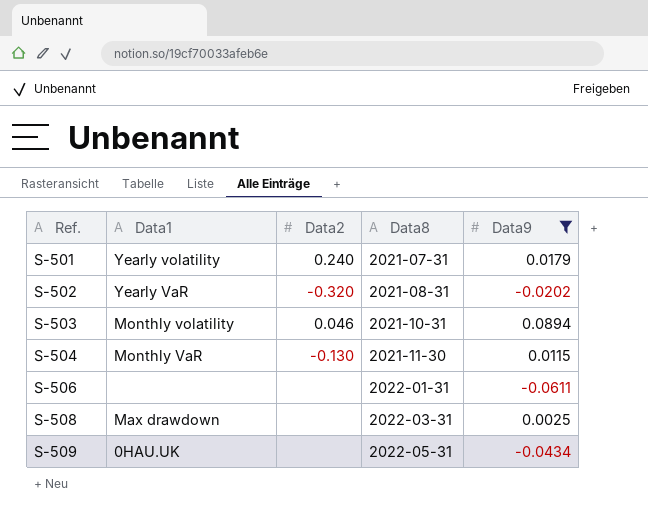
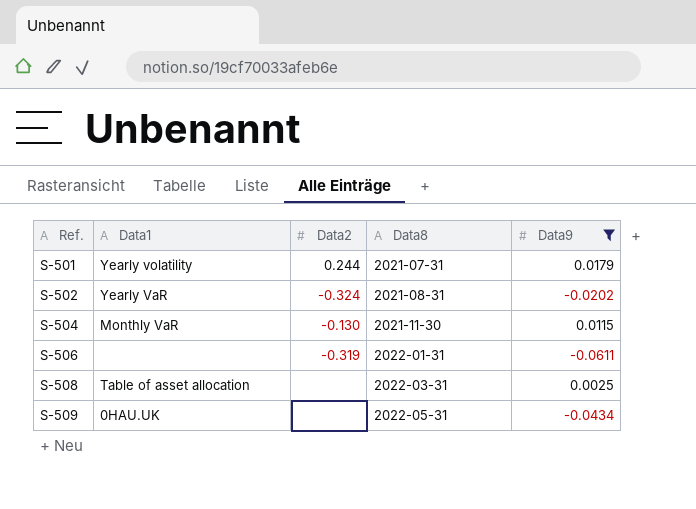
row S-503: Monthly volatility | 0.046 | 2021-10-31 | 0.0894 -> none
S-501 | Data2: 0.240 -> 0.244
S-502 | Data2: -0.320 -> -0.324
S-506 | Data2: none -> -0.319
S-508 | Data1: Max drawdown -> Table of asset allocation

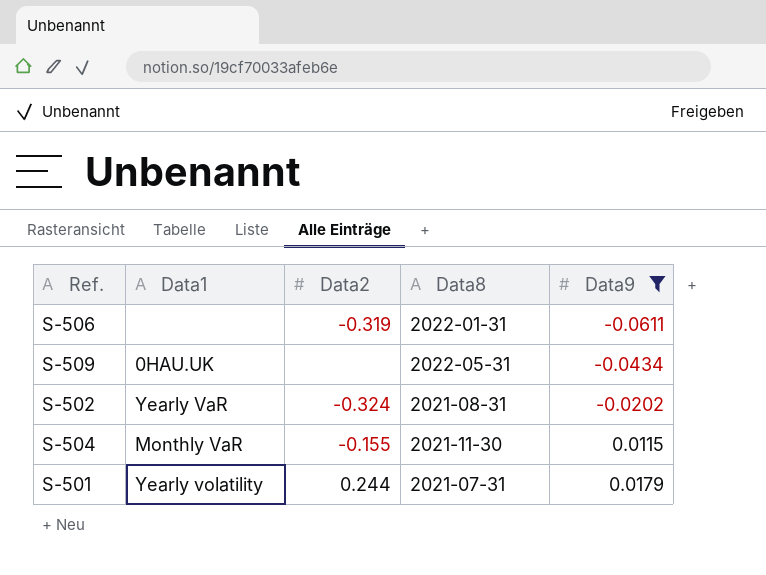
row order: Ref. ascending -> Data9 ascending
row S-508: Table of asset allocation | none | 2022-03-31 | 0.0025 -> none
S-504 | Data2: -0.130 -> -0.155

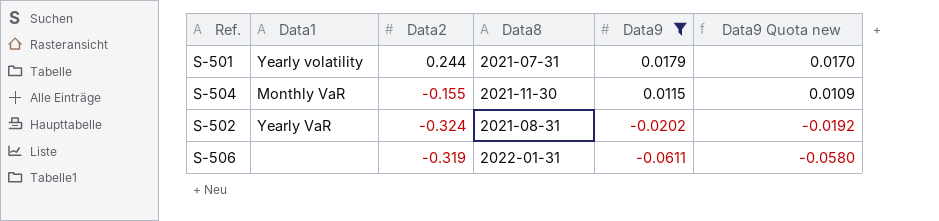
row order: Data9 ascending -> Data9 descending
column Data9 Quota new | formula: none -> [Data9] * 0.95
row S-509: 0HAU.UK | none | 2022-05-31 | -0.0434 -> none

